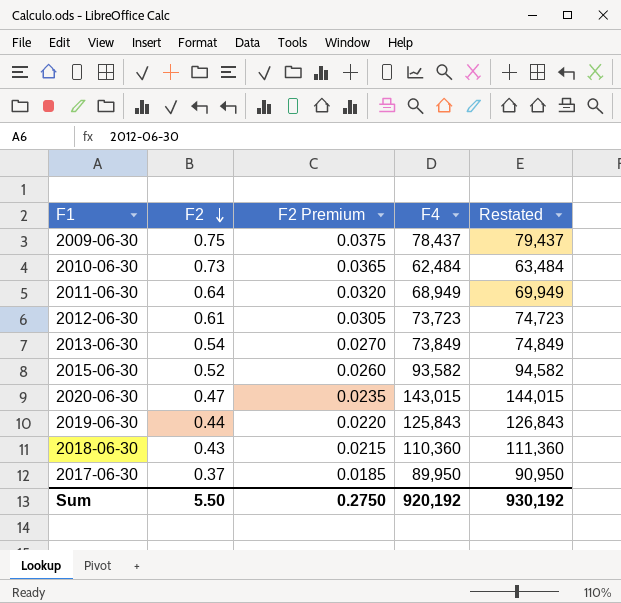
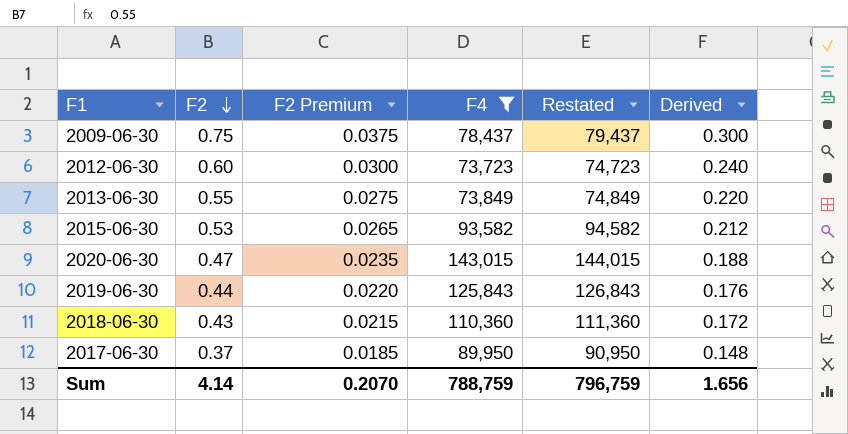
filter: none -> F4 >= 73,723
column Derived | formula: none -> [F2] * 0.4
2012-06-30 | F2: 0.61 -> 0.60
2012-06-30 | F2 Premium: 0.0305 -> 0.0300
2013-06-30 | F2: 0.54 -> 0.55
2013-06-30 | F2 Premium: 0.0270 -> 0.0275
2015-06-30 | F2: 0.52 -> 0.53
2015-06-30 | F2 Premium: 0.0260 -> 0.0265
Sum | F2: 5.50 -> 4.14
Sum | F2 Premium: 0.2750 -> 0.2070
Sum | F4: 920,192 -> 788,759
Sum | Restated: 930,192 -> 796,759

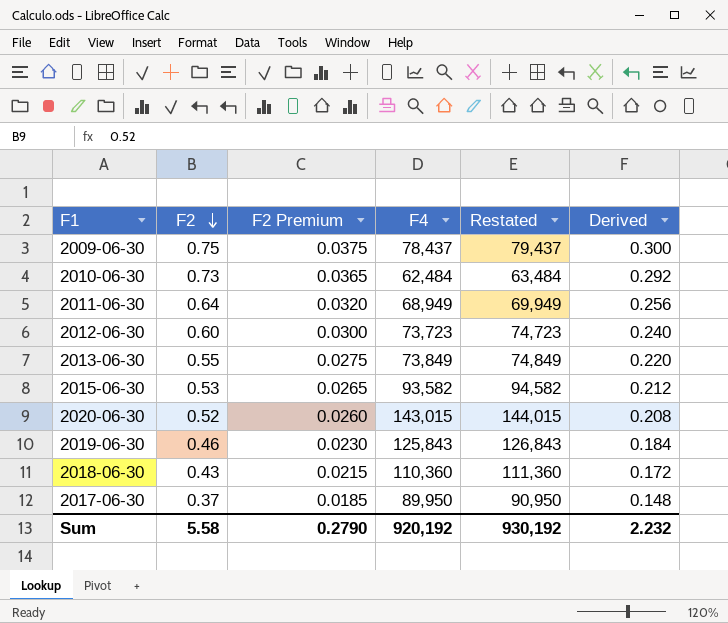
filter: F4 >= 73,723 -> none
2020-06-30 | F2: 0.47 -> 0.52
2020-06-30 | F2 Premium: 0.0235 -> 0.0260
2020-06-30 | Derived: 0.188 -> 0.208
2019-06-30 | F2: 0.44 -> 0.46
2019-06-30 | F2 Premium: 0.0220 -> 0.0230
2019-06-30 | Derived: 0.176 -> 0.184
Sum | F2: 4.14 -> 5.58
Sum | F2 Premium: 0.2070 -> 0.2790
Sum | F4: 788,759 -> 920,192
Sum | Restated: 796,759 -> 930,192
Sum | Derived: 1.656 -> 2.232

